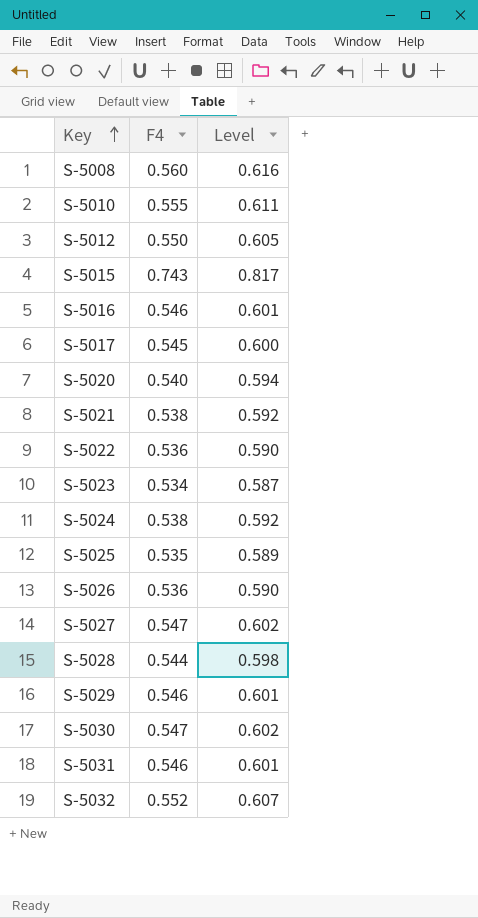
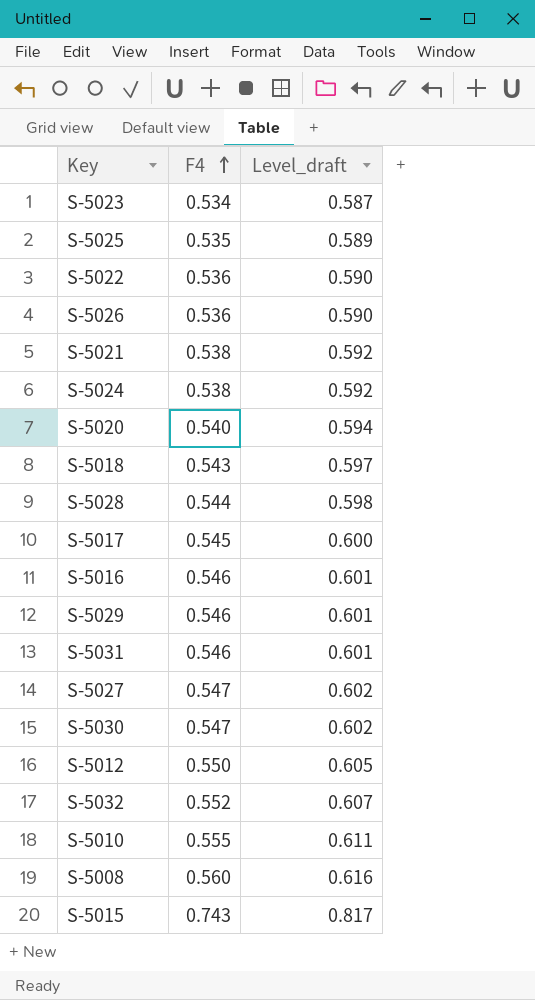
row order: Key ascending -> F4 ascending
column name: Level -> Level_draft
row S-5018: none -> 0.543 | 0.597

